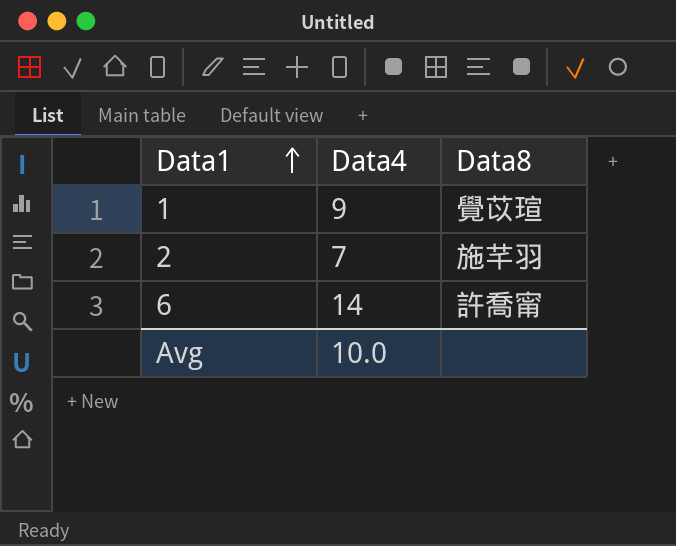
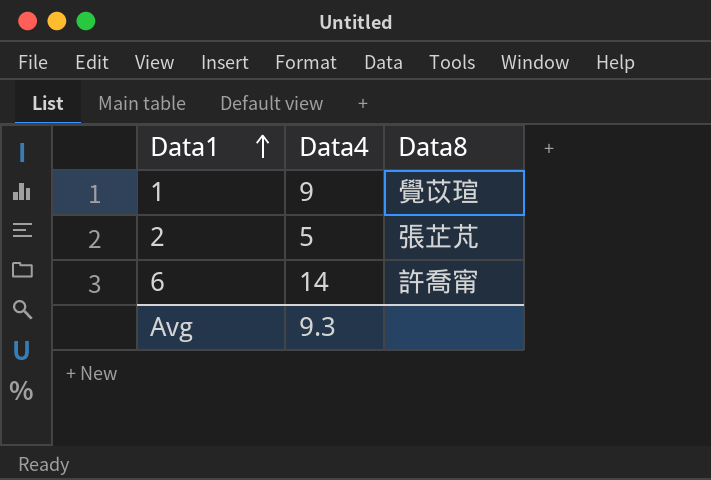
2 | Data4: 7 -> 5
2 | Data8: 施芊羽 -> 張芷芃
Avg | Data4: 10.0 -> 9.3

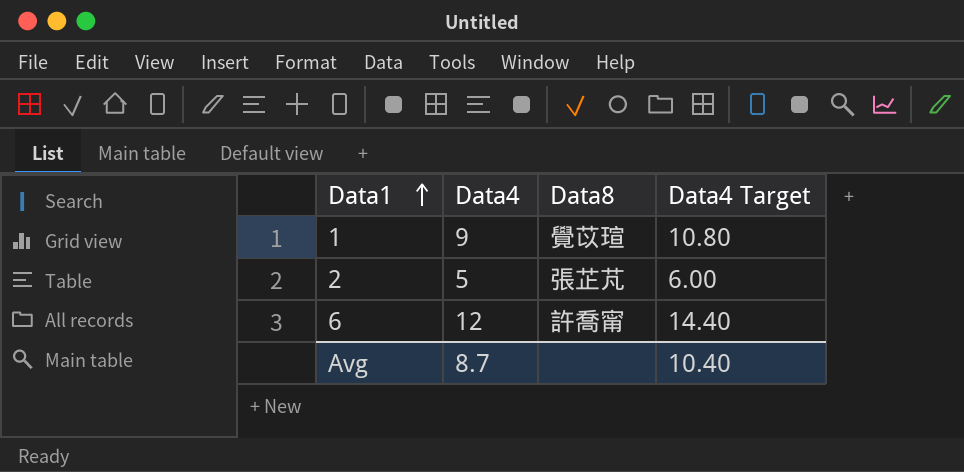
column Data4 Target | formula: none -> [Data4] * 1.2
6 | Data4: 14 -> 12
Avg | Data4: 9.3 -> 8.7

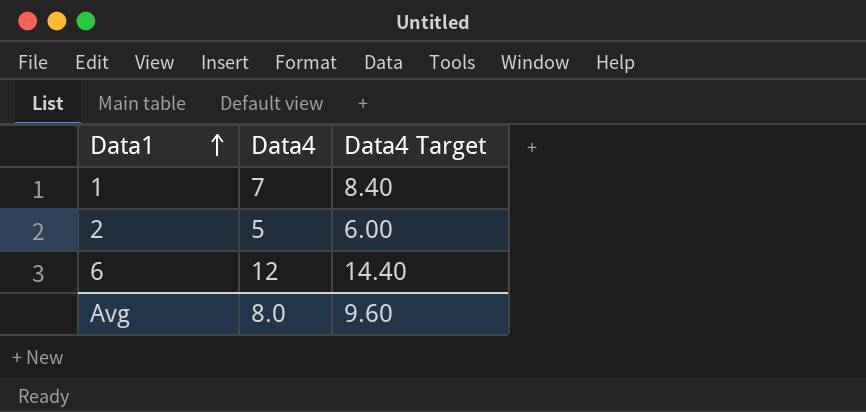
column Data8 | position: 3 -> none
1 | Data4: 9 -> 7
1 | Data4 Target: 10.80 -> 8.40
Avg | Data4: 8.7 -> 8.0
Avg | Data4 Target: 10.40 -> 9.60

